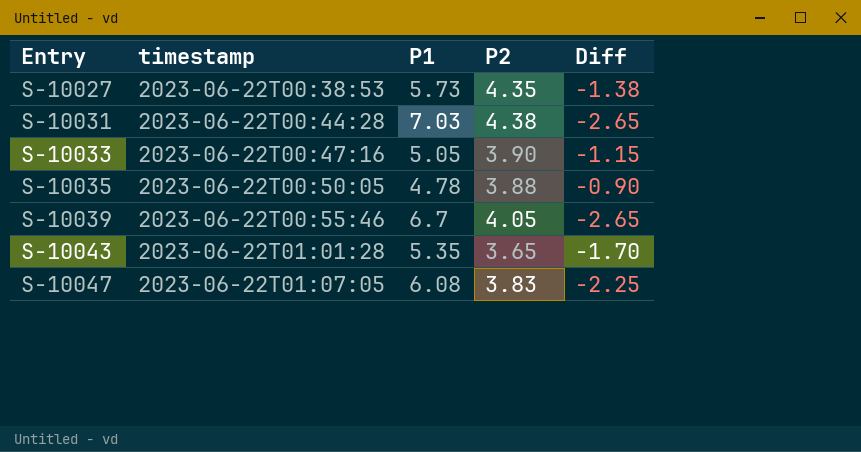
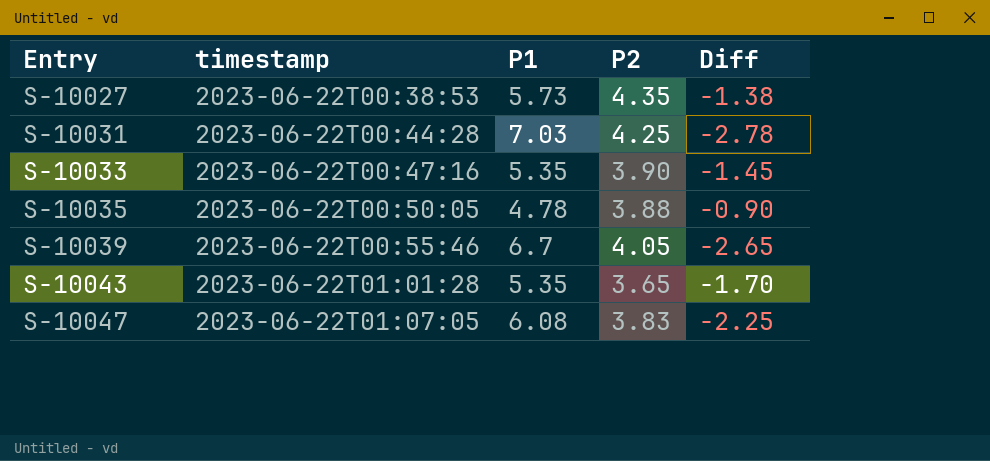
S-10031 | P2: 4.38 -> 4.25
S-10031 | Diff: -2.65 -> -2.78
S-10033 | P1: 5.05 -> 5.35
S-10033 | Diff: -1.15 -> -1.45

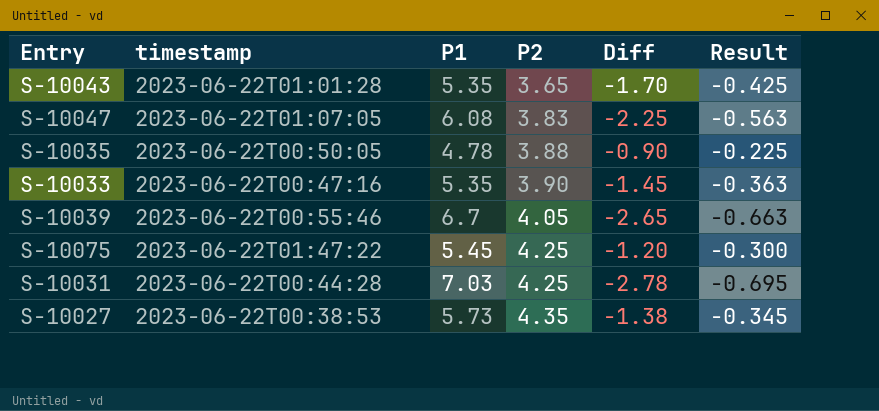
row order: Entry ascending -> P2 ascending
column Result | formula: none -> [Diff] * 0.25
row S-10075: none -> 2023-06-22T01:47:22 | 5.45 | 4.25 | -1.20 | -0.300

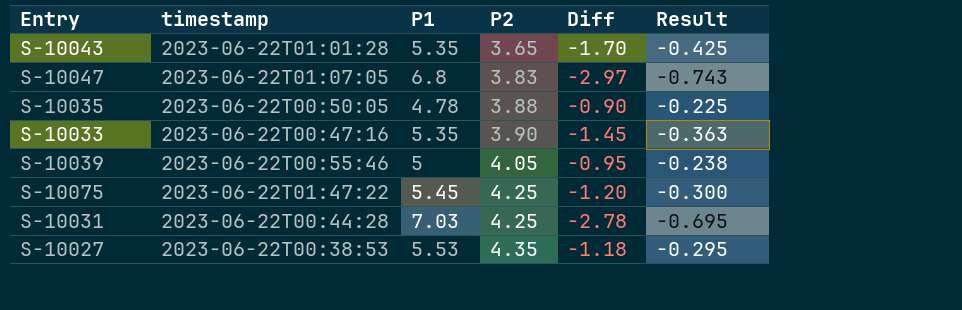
S-10047 | P1: 6.08 -> 6.8
S-10047 | Diff: -2.25 -> -2.97
S-10047 | Result: -0.563 -> -0.743
S-10039 | P1: 6.7 -> 5
S-10039 | Diff: -2.65 -> -0.95
S-10039 | Result: -0.663 -> -0.238
S-10027 | P1: 5.73 -> 5.53
S-10027 | Diff: -1.38 -> -1.18
S-10027 | Result: -0.345 -> -0.295

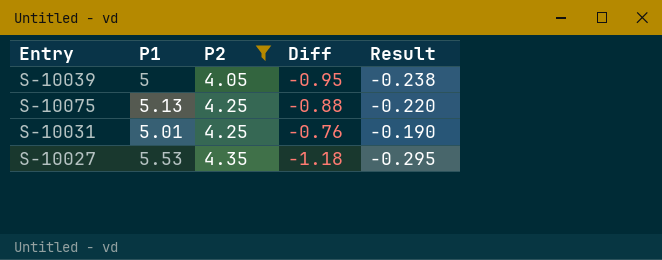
filter: none -> P2 >= 4.05
column timestamp | position: 2 -> none
S-10075 | P1: 5.45 -> 5.13
S-10075 | Diff: -1.20 -> -0.88
S-10075 | Result: -0.300 -> -0.220
S-10031 | P1: 7.03 -> 5.01
S-10031 | Diff: -2.78 -> -0.76
S-10031 | Result: -0.695 -> -0.190

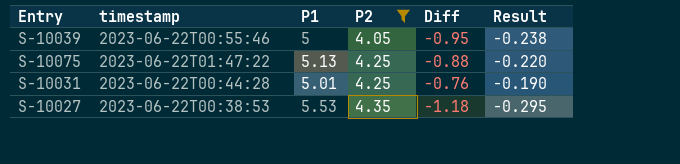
column timestamp | position: none -> 2

